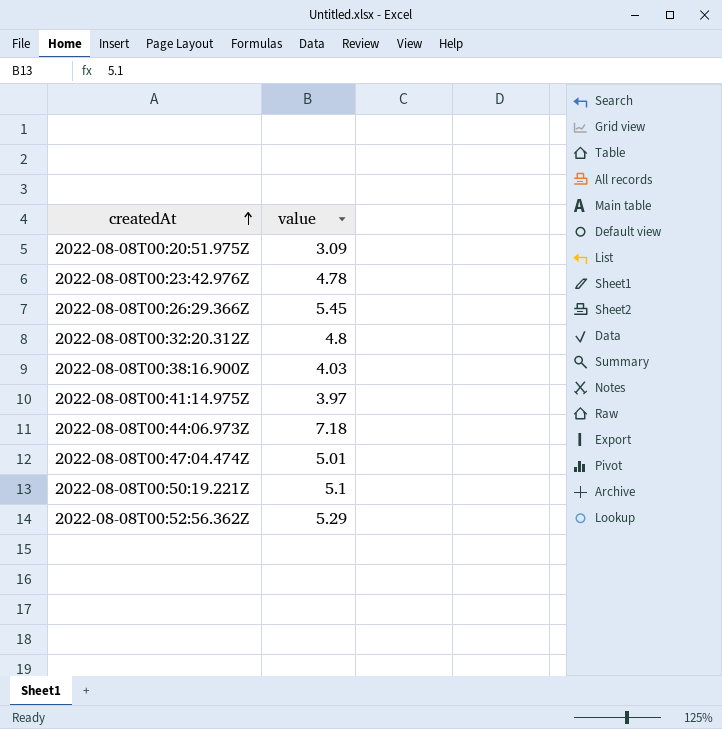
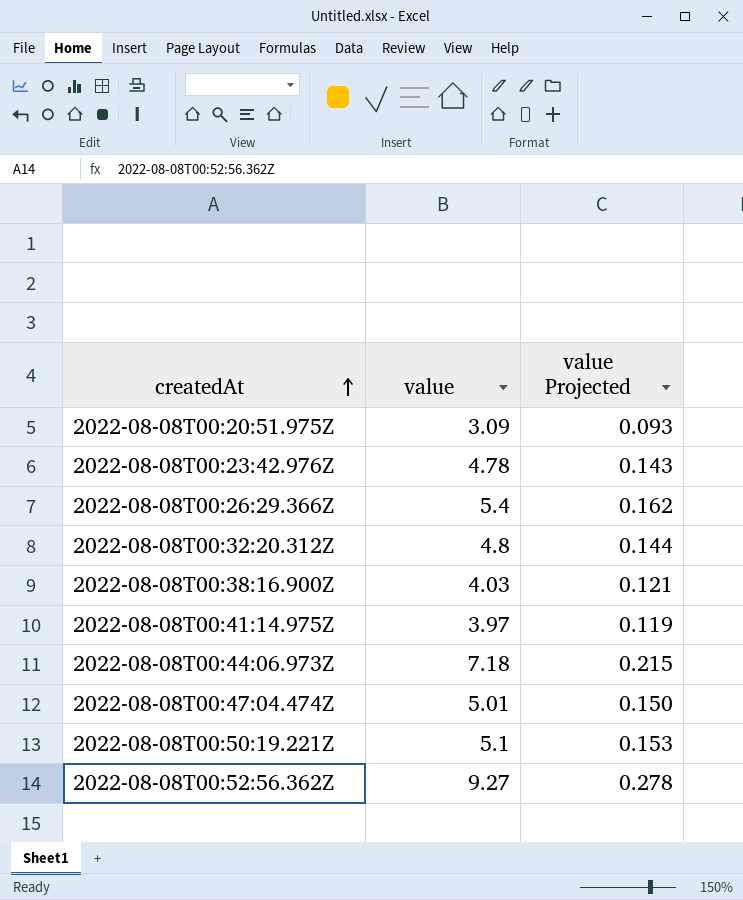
column value Projected | formula: none -> [value] * 0.03
2022-08-08T00:26:29.366Z | value: 5.45 -> 5.4
2022-08-08T00:52:56.362Z | value: 5.29 -> 9.27

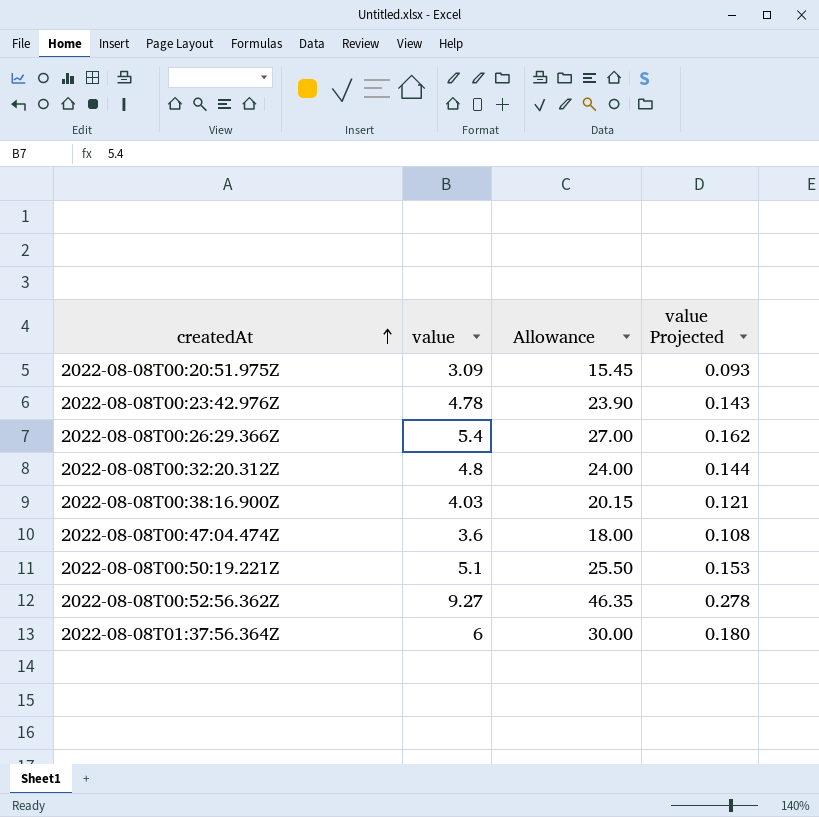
column Allowance | formula: none -> [value] * 5
row 2022-08-08T00:41:14.975Z: 3.97 | 0.119 -> none
row 2022-08-08T00:44:06.973Z: 7.18 | 0.215 -> none
2022-08-08T00:47:04.474Z | value: 5.01 -> 3.6
2022-08-08T00:47:04.474Z | value Projected: 0.150 -> 0.108
row 2022-08-08T01:37:56.364Z: none -> 6 | 30.00 | 0.180

